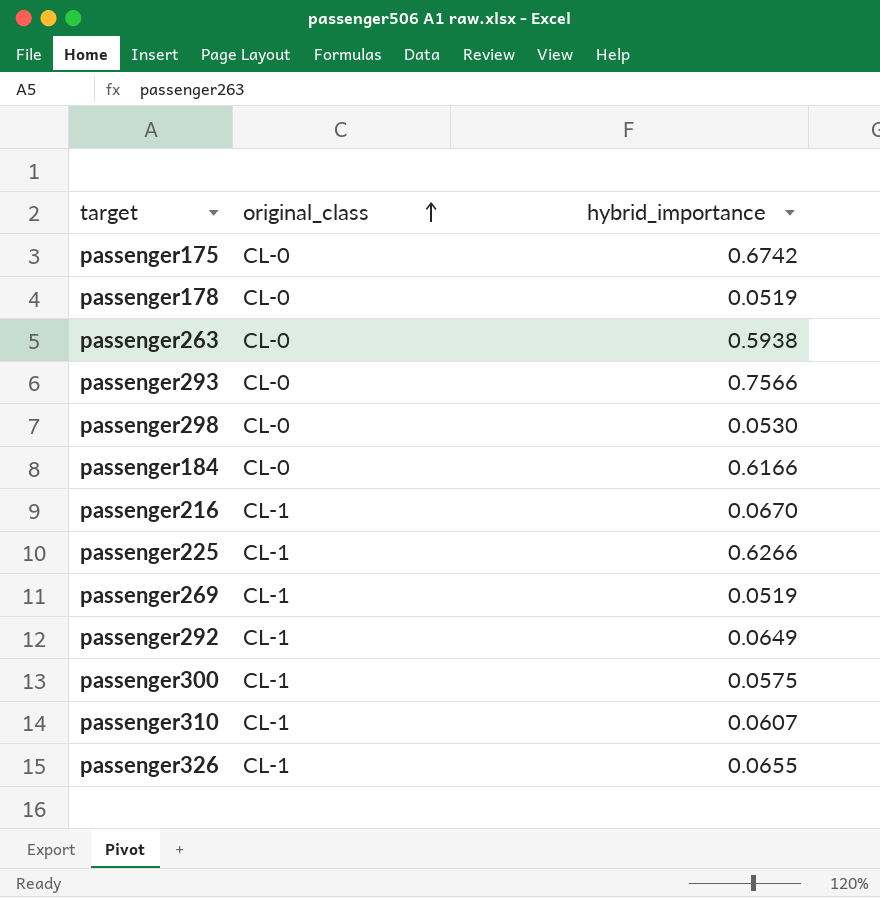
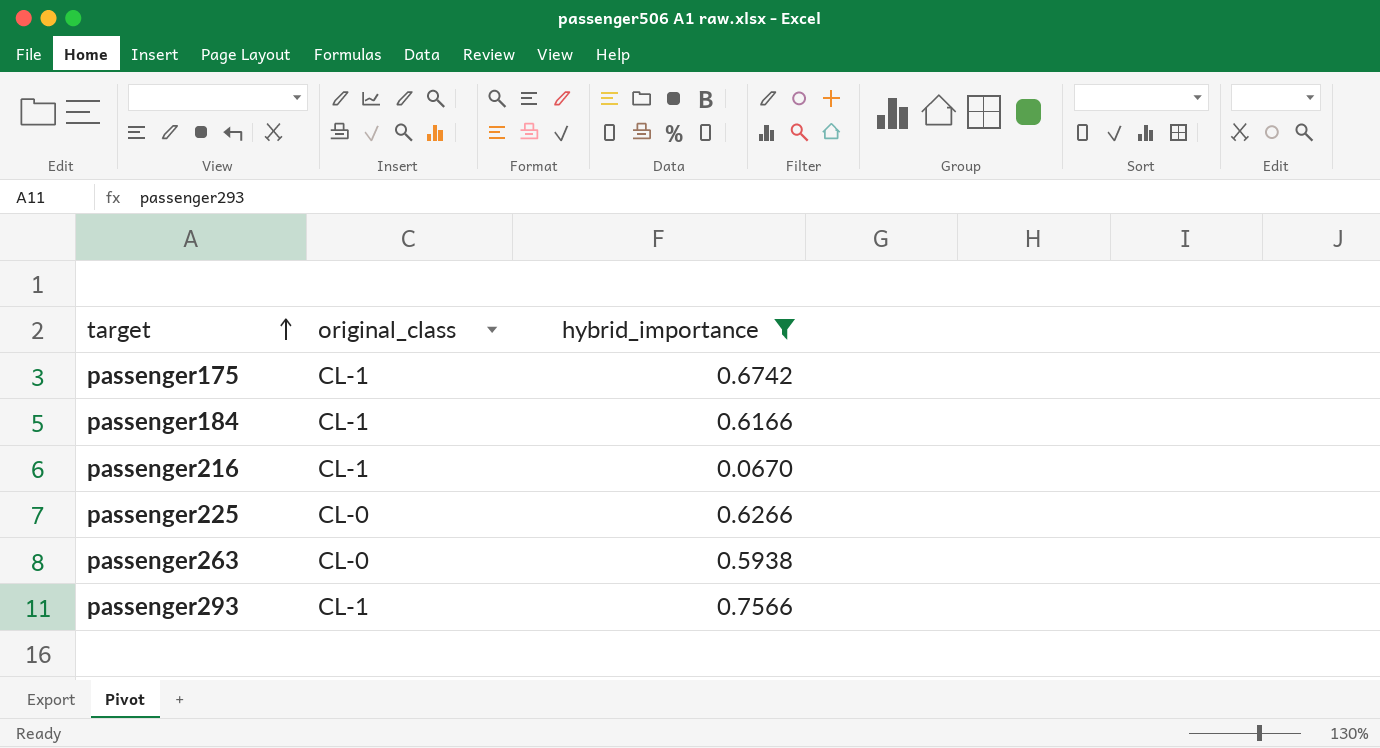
filter: none -> hybrid_importance >= 0.0670
row order: original_class ascending -> target ascending
passenger175 | original_class: CL-0 -> CL-1
passenger184 | original_class: CL-0 -> CL-1
passenger225 | original_class: CL-1 -> CL-0
passenger293 | original_class: CL-0 -> CL-1

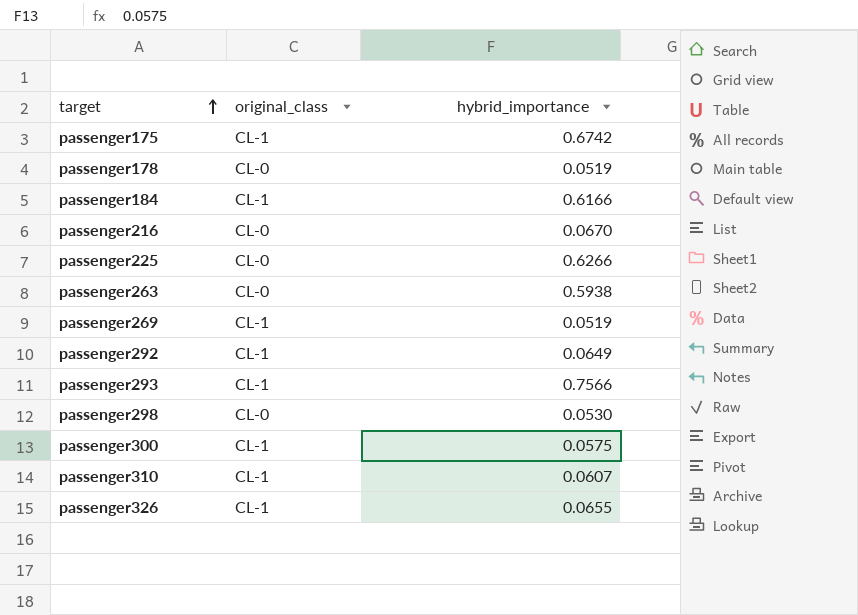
filter: hybrid_importance >= 0.0670 -> none
passenger216 | original_class: CL-1 -> CL-0

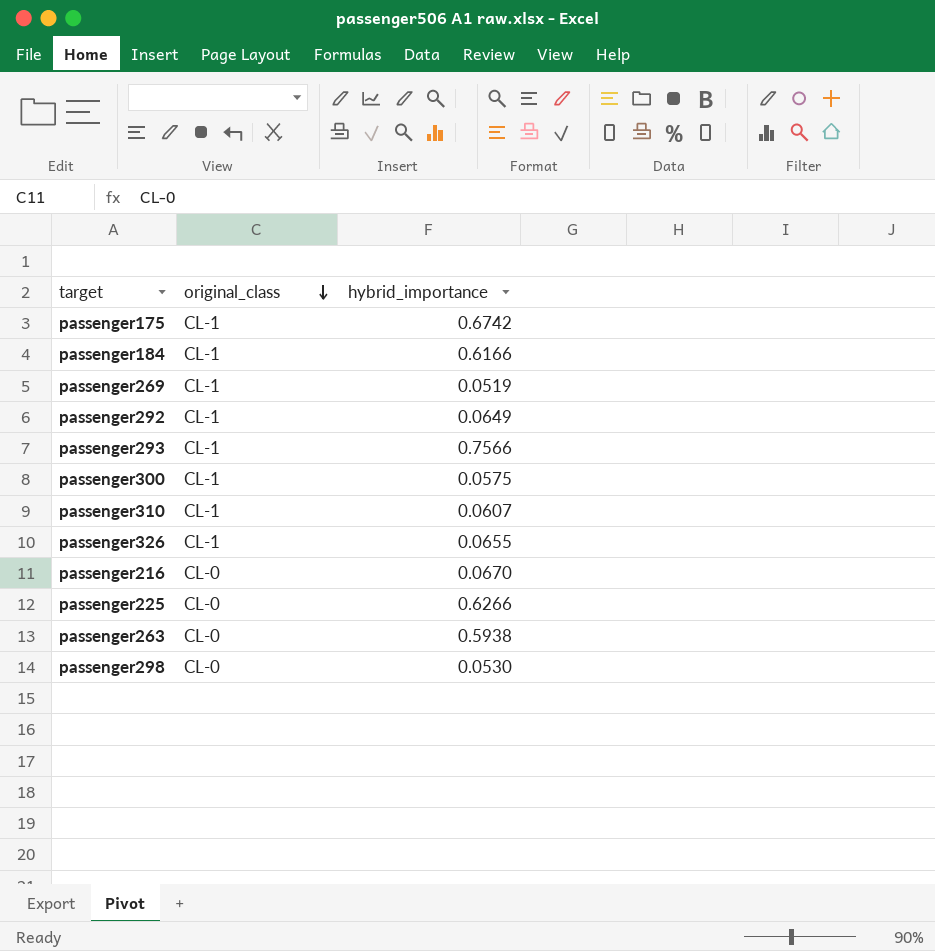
row order: target ascending -> original_class descending
row passenger178: CL-0 | 0.0519 -> none

